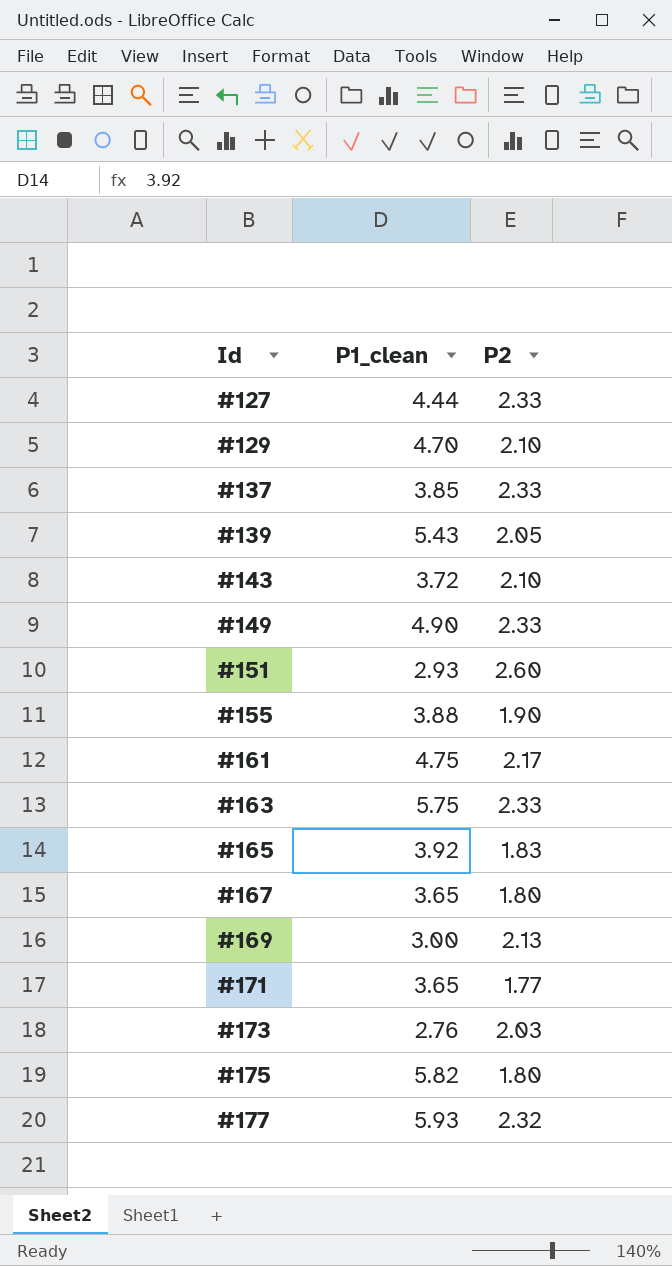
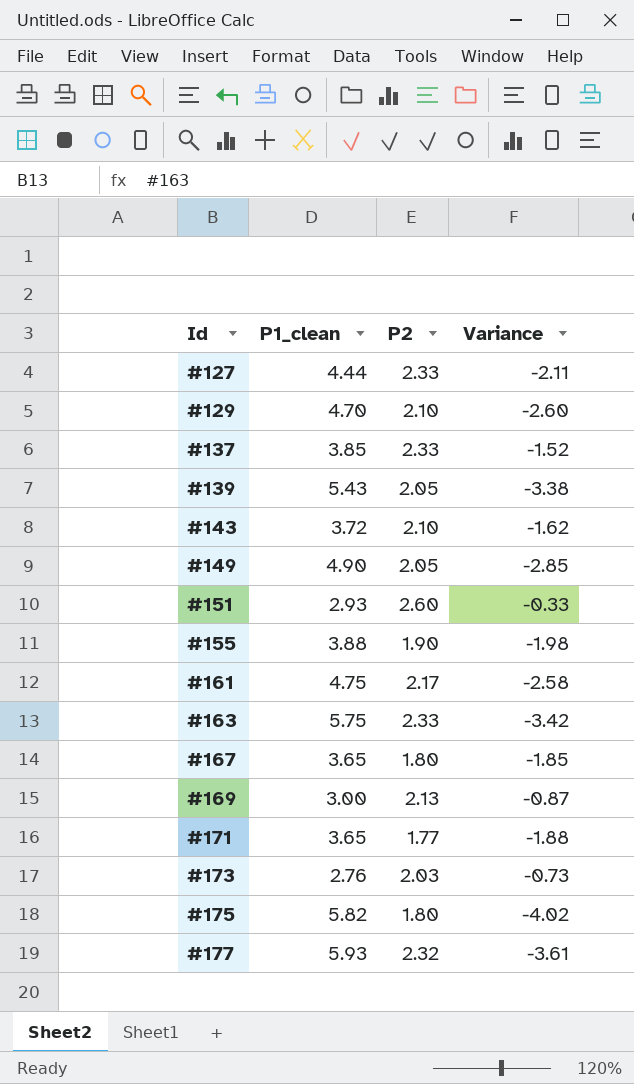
column Variance | formula: none -> [P2] - [P1_clean]
row #165: 3.92 | 1.83 -> none
#149 | P2: 2.33 -> 2.05

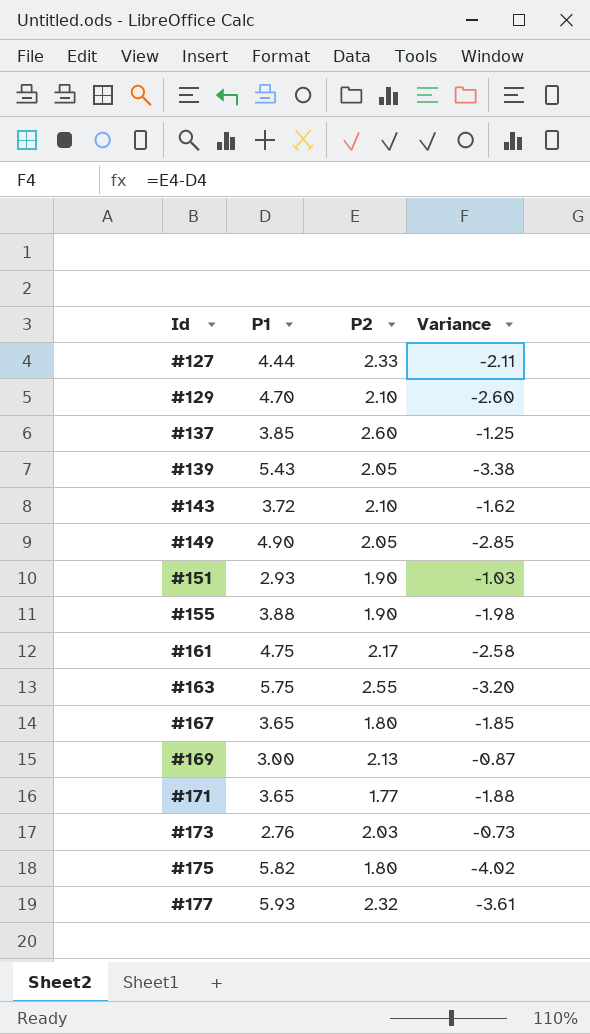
column name: P1_clean -> P1
#137 | P2: 2.33 -> 2.60
#137 | Variance: -1.52 -> -1.25
#151 | P2: 2.60 -> 1.90
#151 | Variance: -0.33 -> -1.03
#163 | P2: 2.33 -> 2.55
#163 | Variance: -3.42 -> -3.20

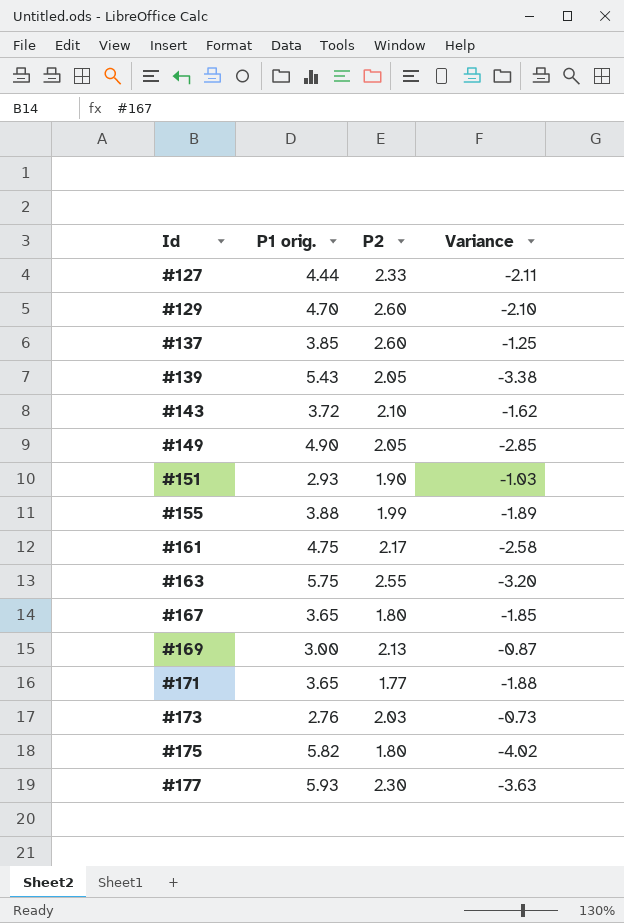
column name: P1 -> P1 orig.
#129 | P2: 2.10 -> 2.60
#129 | Variance: -2.60 -> -2.10
#155 | P2: 1.90 -> 1.99
#155 | Variance: -1.98 -> -1.89
#177 | P2: 2.32 -> 2.30
#177 | Variance: -3.61 -> -3.63

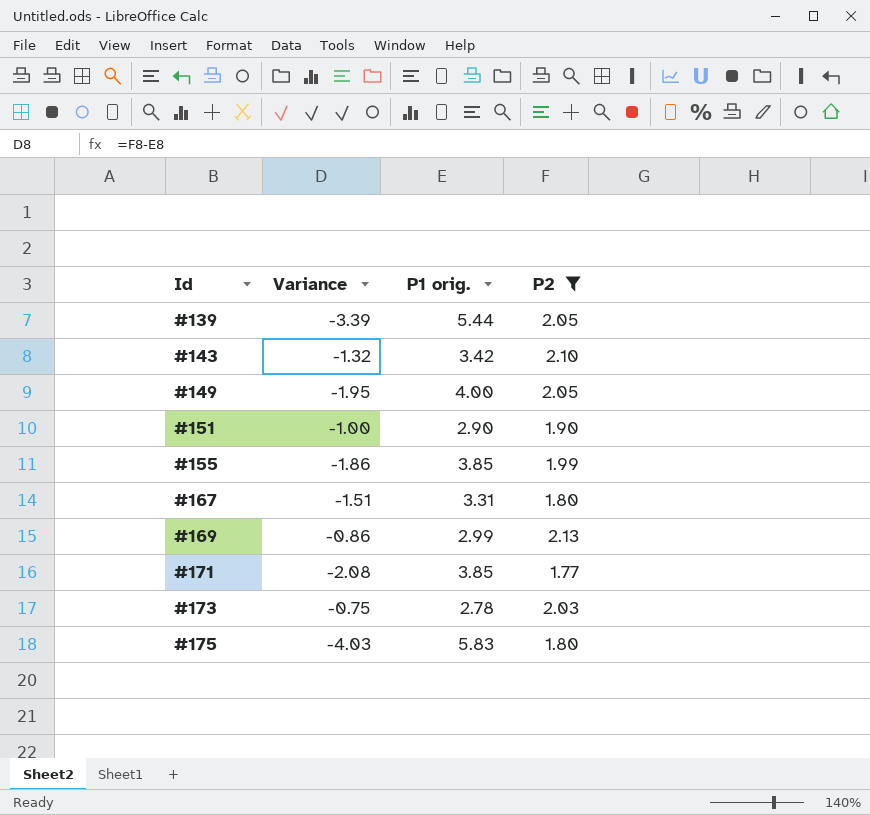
filter: none -> P2 <= 2.13
column Variance | position: 4 -> 2
#139 | Variance: -3.38 -> -3.39
#139 | P1 orig.: 5.43 -> 5.44
#143 | Variance: -1.62 -> -1.32
#143 | P1 orig.: 3.72 -> 3.42
#149 | Variance: -2.85 -> -1.95
#149 | P1 orig.: 4.90 -> 4.00
#151 | Variance: -1.03 -> -1.00
#151 | P1 orig.: 2.93 -> 2.90
#155 | Variance: -1.89 -> -1.86
#155 | P1 orig.: 3.88 -> 3.85
#167 | Variance: -1.85 -> -1.51
#167 | P1 orig.: 3.65 -> 3.31
#169 | Variance: -0.87 -> -0.86
#169 | P1 orig.: 3.00 -> 2.99
#171 | Variance: -1.88 -> -2.08
#171 | P1 orig.: 3.65 -> 3.85
#173 | Variance: -0.73 -> -0.75
#173 | P1 orig.: 2.76 -> 2.78
#175 | Variance: -4.02 -> -4.03
#175 | P1 orig.: 5.82 -> 5.83

